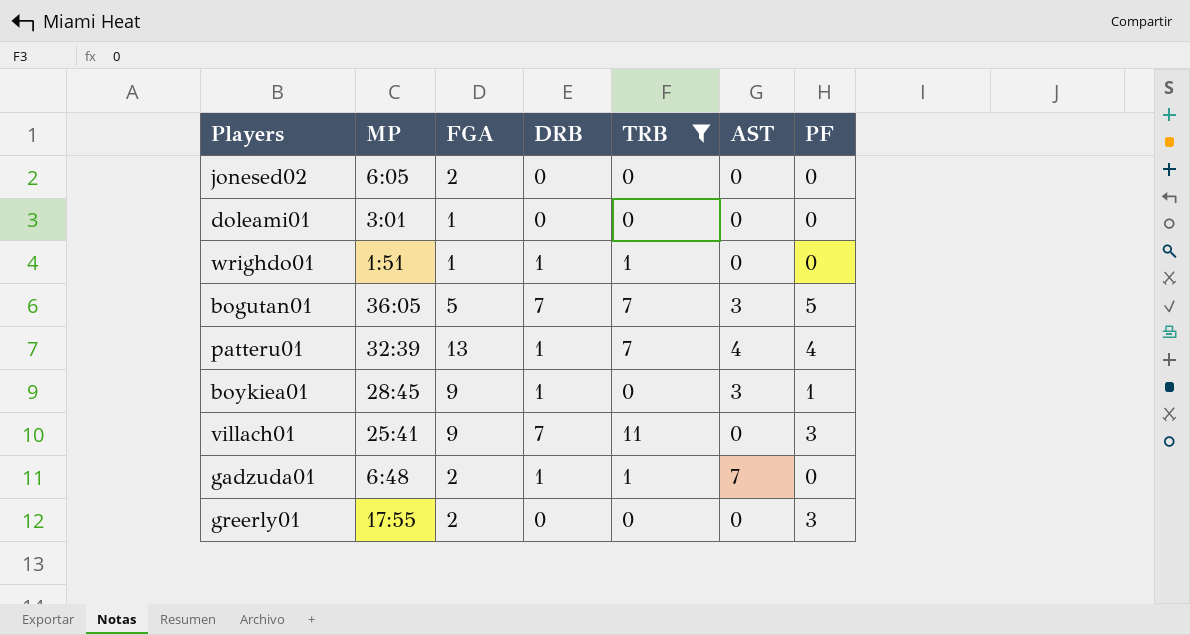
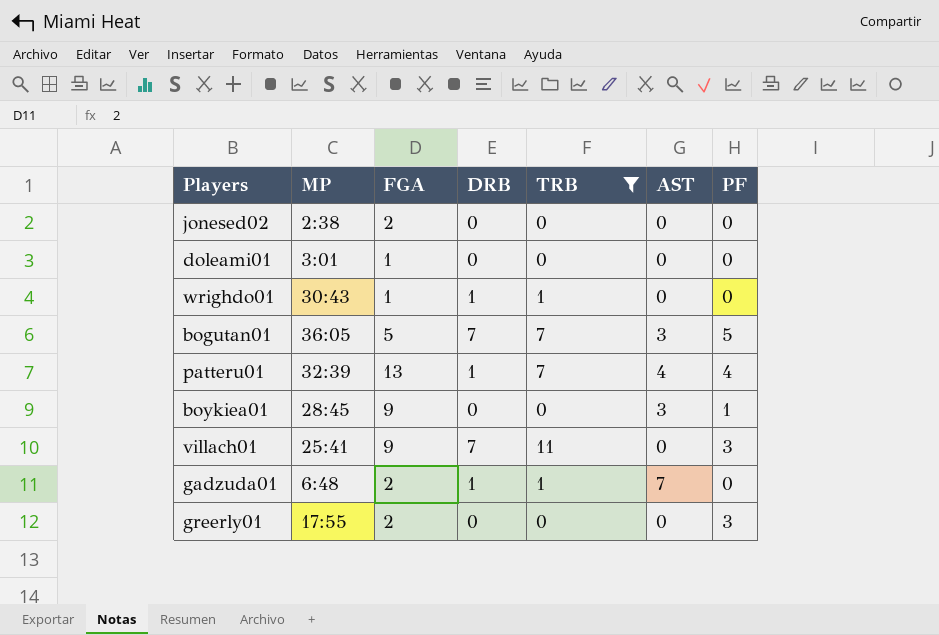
jonesed02 | MP: 6:05 -> 2:38
wrighdo01 | MP: 1:51 -> 30:43
boykiea01 | DRB: 1 -> 0

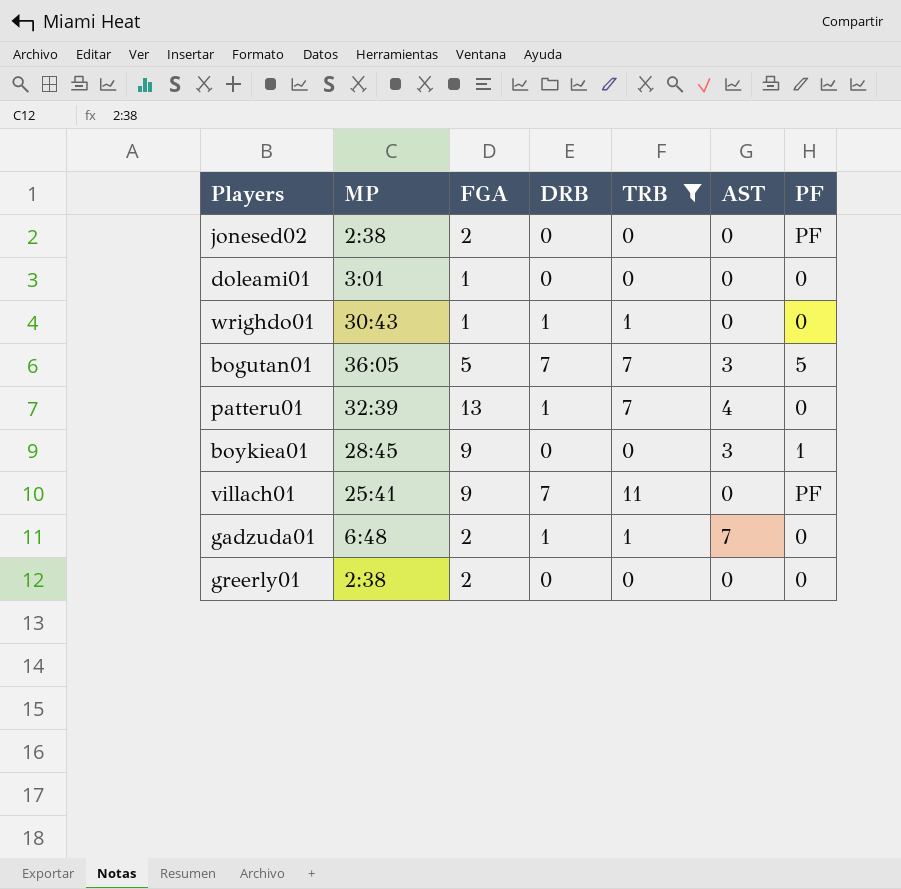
jonesed02 | PF: 0 -> PF
patteru01 | PF: 4 -> 0
villach01 | PF: 3 -> PF
greerly01 | MP: 17:55 -> 2:38
greerly01 | PF: 3 -> 0

